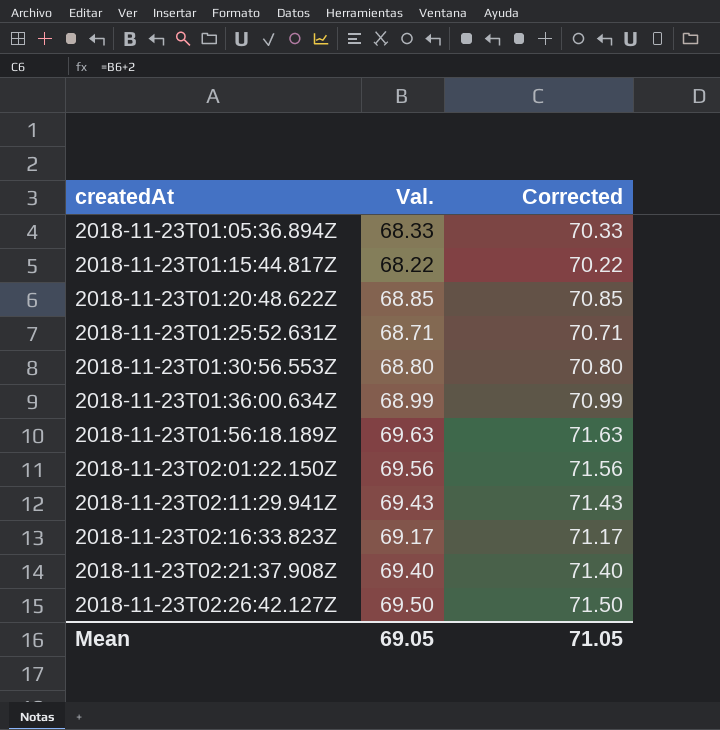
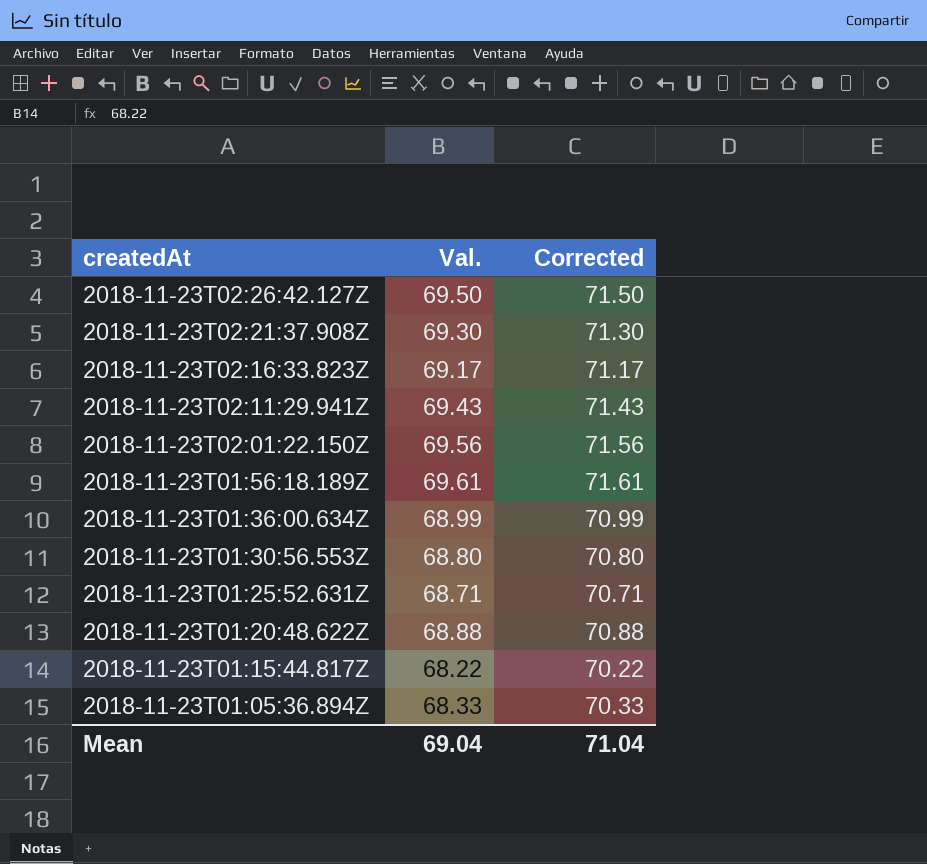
row order: createdAt ascending -> createdAt descending
2018-11-23T02:21:37.908Z | Val.: 69.40 -> 69.30
2018-11-23T02:21:37.908Z | Corrected: 71.40 -> 71.30
2018-11-23T01:56:18.189Z | Val.: 69.63 -> 69.61
2018-11-23T01:56:18.189Z | Corrected: 71.63 -> 71.61
2018-11-23T01:20:48.622Z | Val.: 68.85 -> 68.88
2018-11-23T01:20:48.622Z | Corrected: 70.85 -> 70.88
Mean | Val.: 69.05 -> 69.04
Mean | Corrected: 71.05 -> 71.04

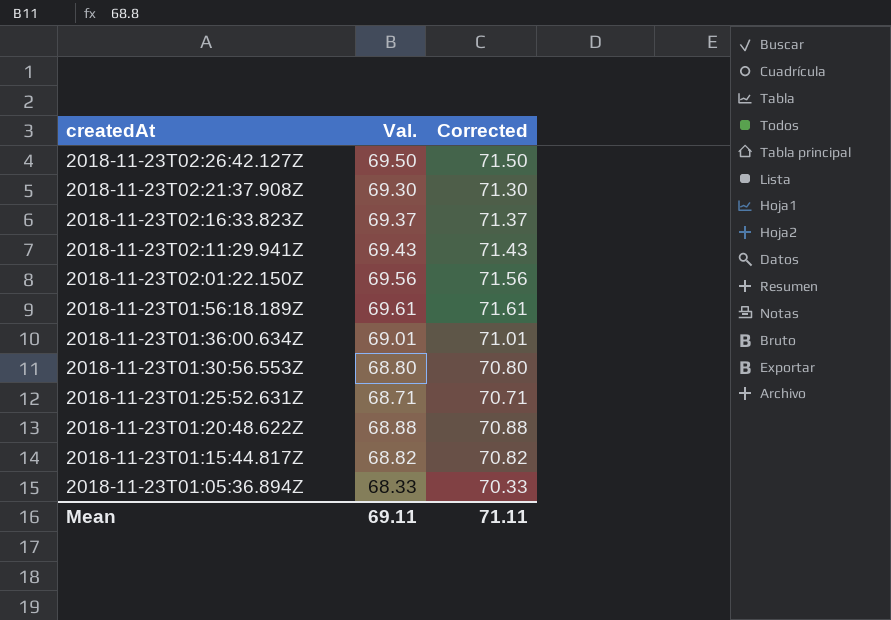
2018-11-23T02:16:33.823Z | Val.: 69.17 -> 69.37
2018-11-23T02:16:33.823Z | Corrected: 71.17 -> 71.37
2018-11-23T01:36:00.634Z | Val.: 68.99 -> 69.01
2018-11-23T01:36:00.634Z | Corrected: 70.99 -> 71.01
2018-11-23T01:15:44.817Z | Val.: 68.22 -> 68.82
2018-11-23T01:15:44.817Z | Corrected: 70.22 -> 70.82
Mean | Val.: 69.04 -> 69.11
Mean | Corrected: 71.04 -> 71.11

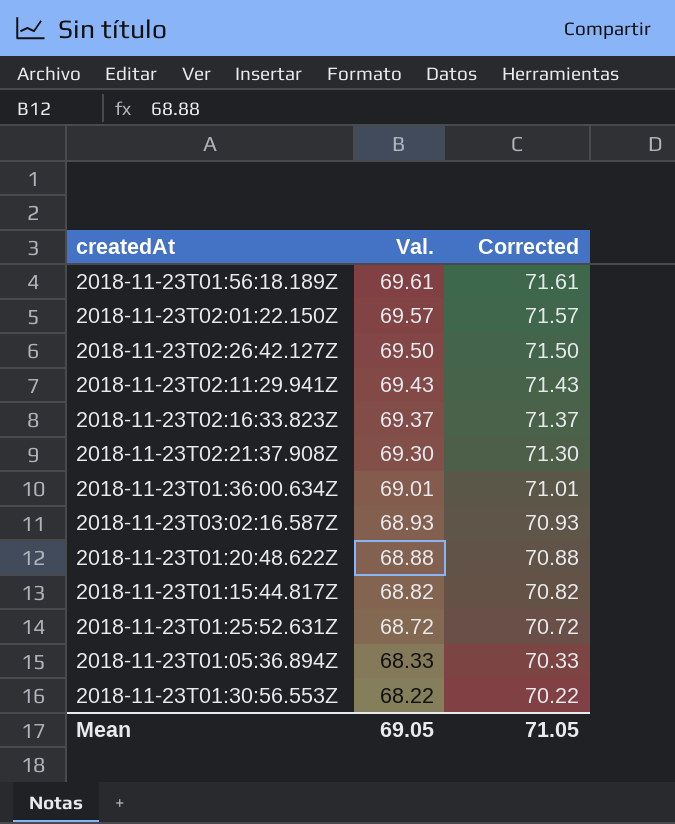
row order: createdAt descending -> Val. descending
2018-11-23T02:01:22.150Z | Val.: 69.56 -> 69.57
2018-11-23T02:01:22.150Z | Corrected: 71.56 -> 71.57
row 2018-11-23T03:02:16.587Z: none -> 68.93 | 70.93
2018-11-23T01:25:52.631Z | Val.: 68.71 -> 68.72
2018-11-23T01:25:52.631Z | Corrected: 70.71 -> 70.72
2018-11-23T01:30:56.553Z | Val.: 68.80 -> 68.22
2018-11-23T01:30:56.553Z | Corrected: 70.80 -> 70.22
Mean | Val.: 69.11 -> 69.05
Mean | Corrected: 71.11 -> 71.05

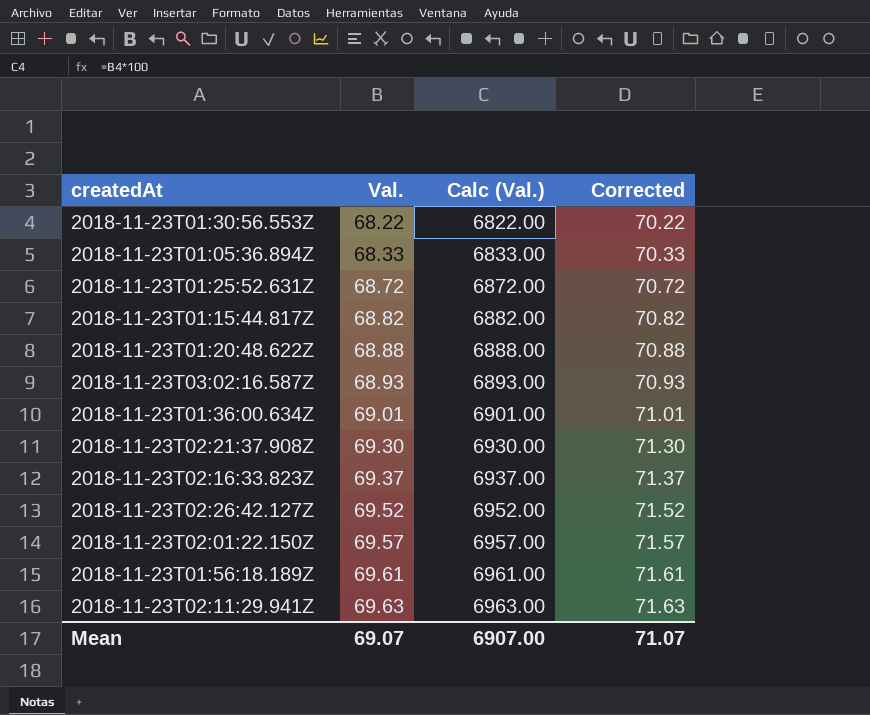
row order: Val. descending -> Val. ascending
column Calc (Val.) | formula: none -> [Val.] * 100
2018-11-23T02:26:42.127Z | Val.: 69.50 -> 69.52
2018-11-23T02:26:42.127Z | Corrected: 71.50 -> 71.52
2018-11-23T02:11:29.941Z | Val.: 69.43 -> 69.63
2018-11-23T02:11:29.941Z | Corrected: 71.43 -> 71.63
Mean | Val.: 69.05 -> 69.07
Mean | Corrected: 71.05 -> 71.07

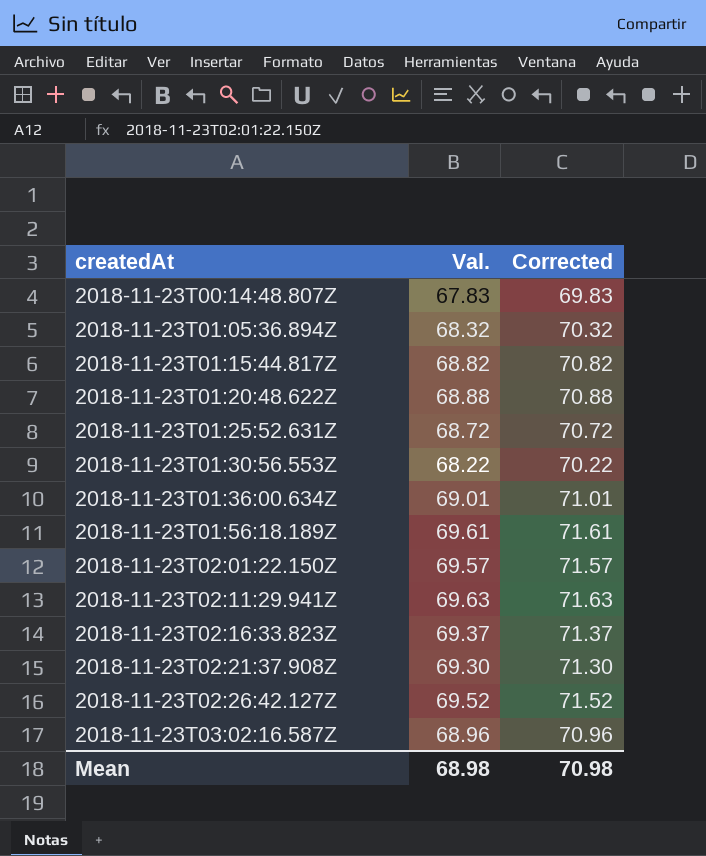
row order: Val. ascending -> createdAt ascending
column Calc (Val.) | formula: [Val.] * 100 -> none
row 2018-11-23T00:14:48.807Z: none -> 67.83 | 69.83
2018-11-23T01:05:36.894Z | Val.: 68.33 -> 68.32
2018-11-23T01:05:36.894Z | Corrected: 70.33 -> 70.32
2018-11-23T03:02:16.587Z | Val.: 68.93 -> 68.96
2018-11-23T03:02:16.587Z | Corrected: 70.93 -> 70.96
Mean | Val.: 69.07 -> 68.98
Mean | Corrected: 71.07 -> 70.98

